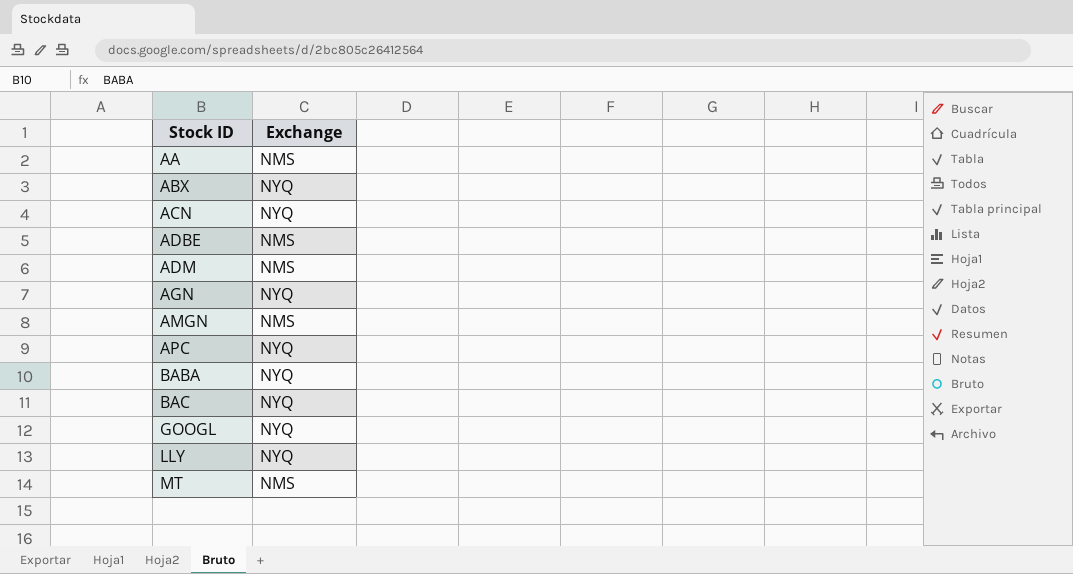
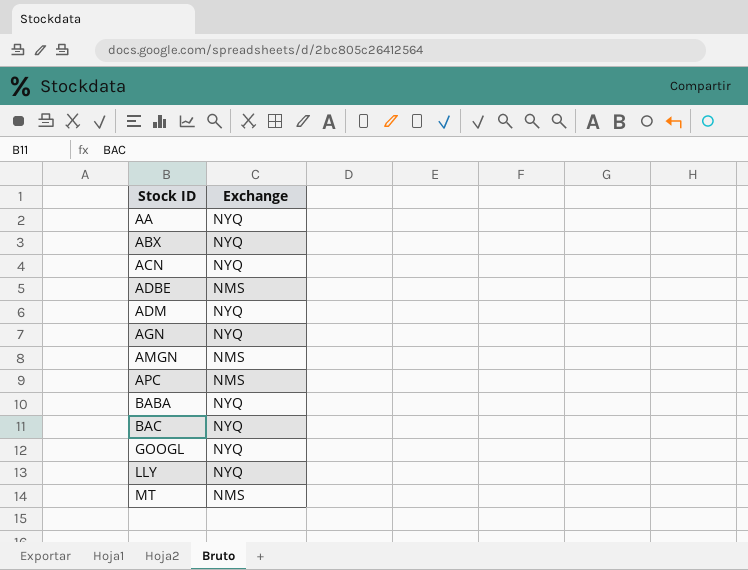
AA | Exchange: NMS -> NYQ
ADM | Exchange: NMS -> NYQ
APC | Exchange: NYQ -> NMS

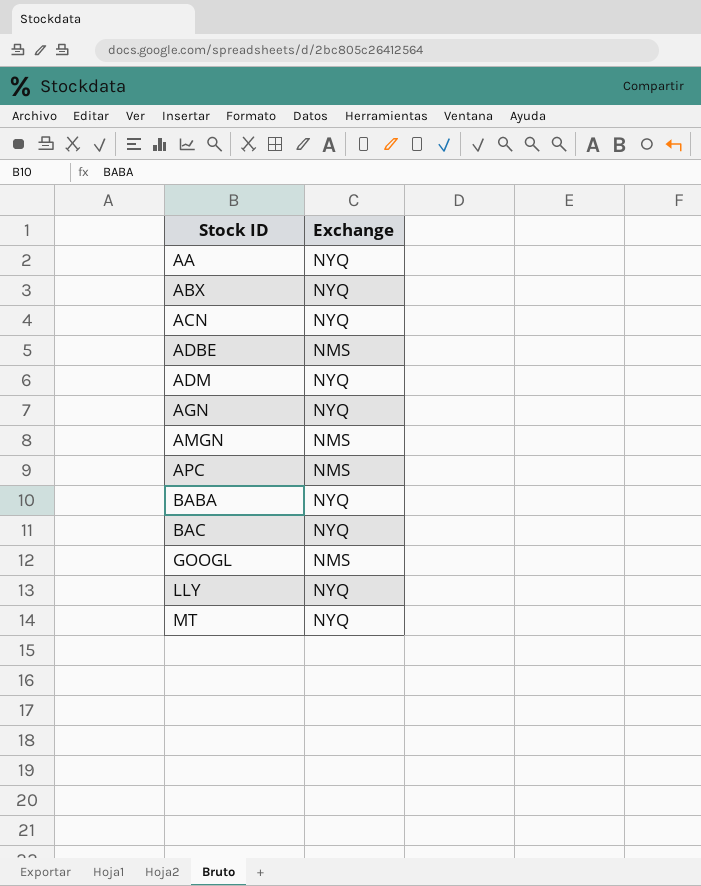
GOOGL | Exchange: NYQ -> NMS
MT | Exchange: NMS -> NYQ

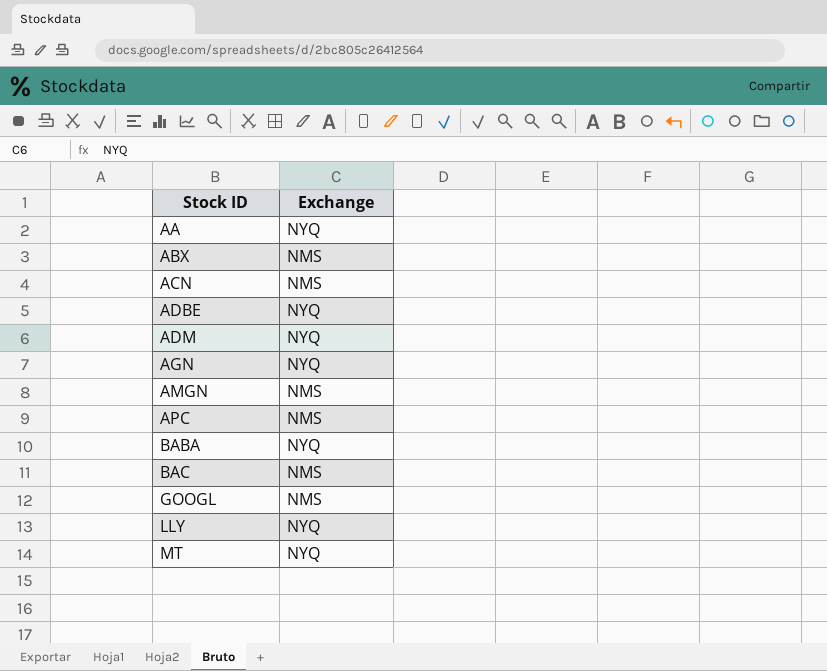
ABX | Exchange: NYQ -> NMS
ACN | Exchange: NYQ -> NMS
ADBE | Exchange: NMS -> NYQ
BAC | Exchange: NYQ -> NMS

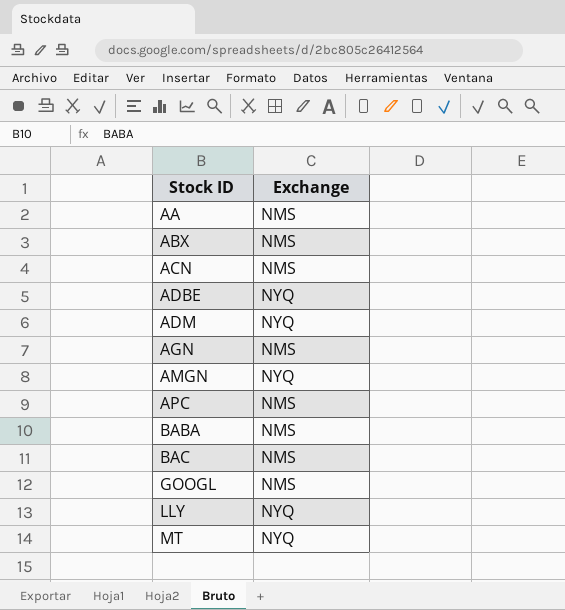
AA | Exchange: NYQ -> NMS
AGN | Exchange: NYQ -> NMS
AMGN | Exchange: NMS -> NYQ
BABA | Exchange: NYQ -> NMS

